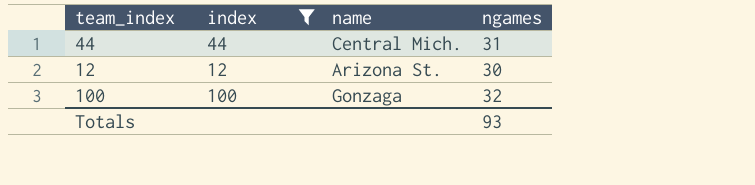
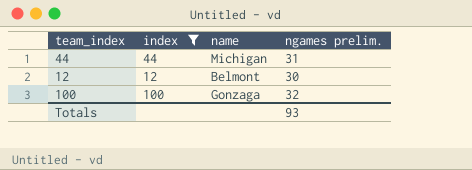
column name: ngames -> ngames prelim.
44 | name: Central Mich. -> Michigan
12 | name: Arizona St. -> Belmont

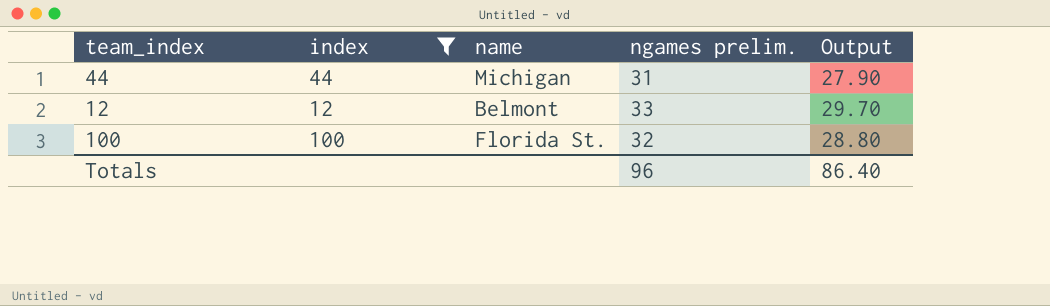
column Output | formula: none -> [ngames prelim.] * 0.9
12 | ngames prelim.: 30 -> 33
100 | name: Gonzaga -> Florida St.
Totals | ngames prelim.: 93 -> 96

